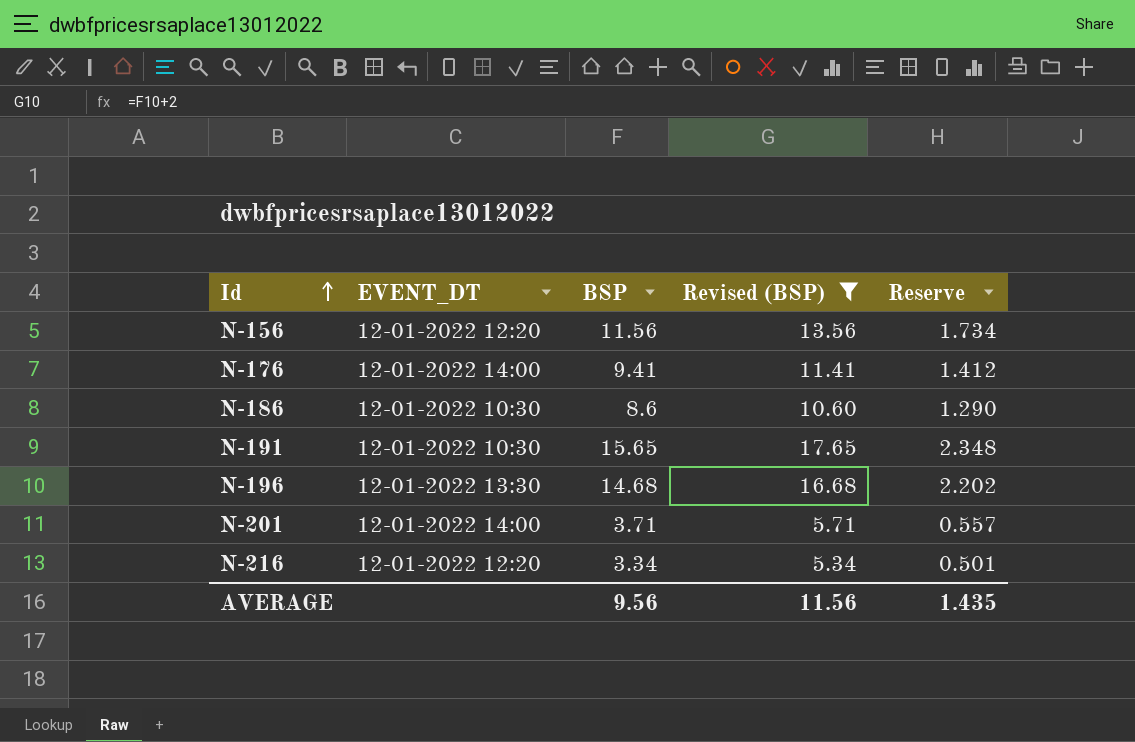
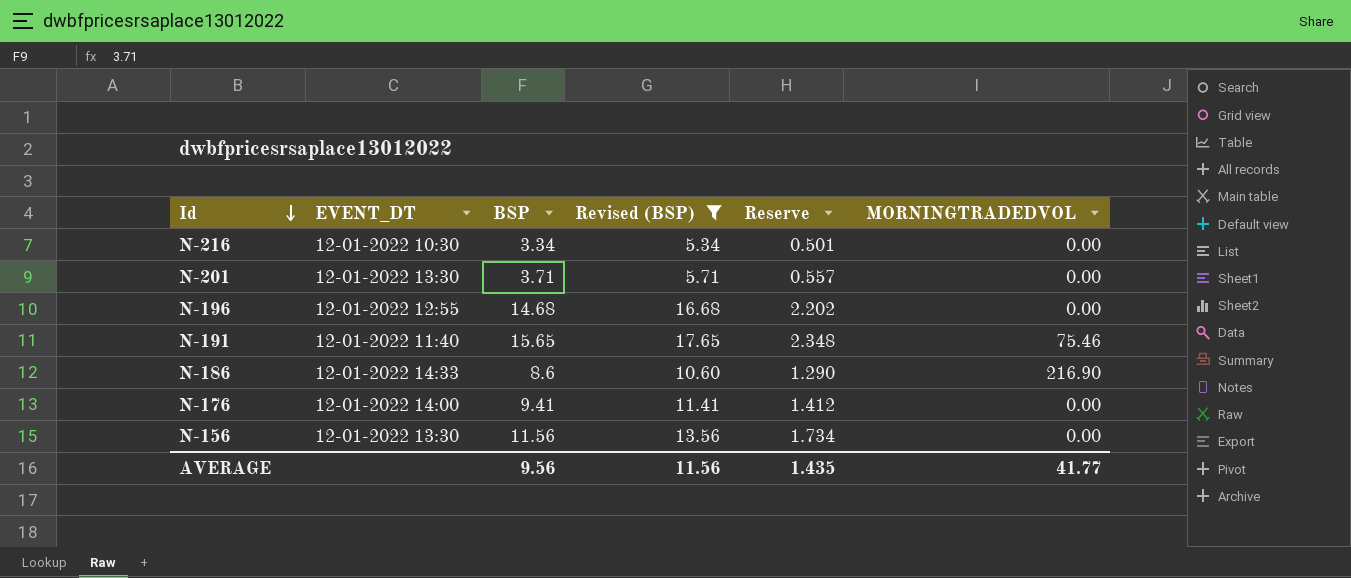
row order: Id ascending -> Id descending
column MORNINGTRADEDVOL | position: none -> 6
N-216 | EVENT_DT: 12-01-2022 12:20 -> 12-01-2022 10:30
N-201 | EVENT_DT: 12-01-2022 14:00 -> 12-01-2022 13:30
N-196 | EVENT_DT: 12-01-2022 13:30 -> 12-01-2022 12:55
N-191 | EVENT_DT: 12-01-2022 10:30 -> 12-01-2022 11:40
N-186 | EVENT_DT: 12-01-2022 10:30 -> 12-01-2022 14:33
N-156 | EVENT_DT: 12-01-2022 12:20 -> 12-01-2022 13:30

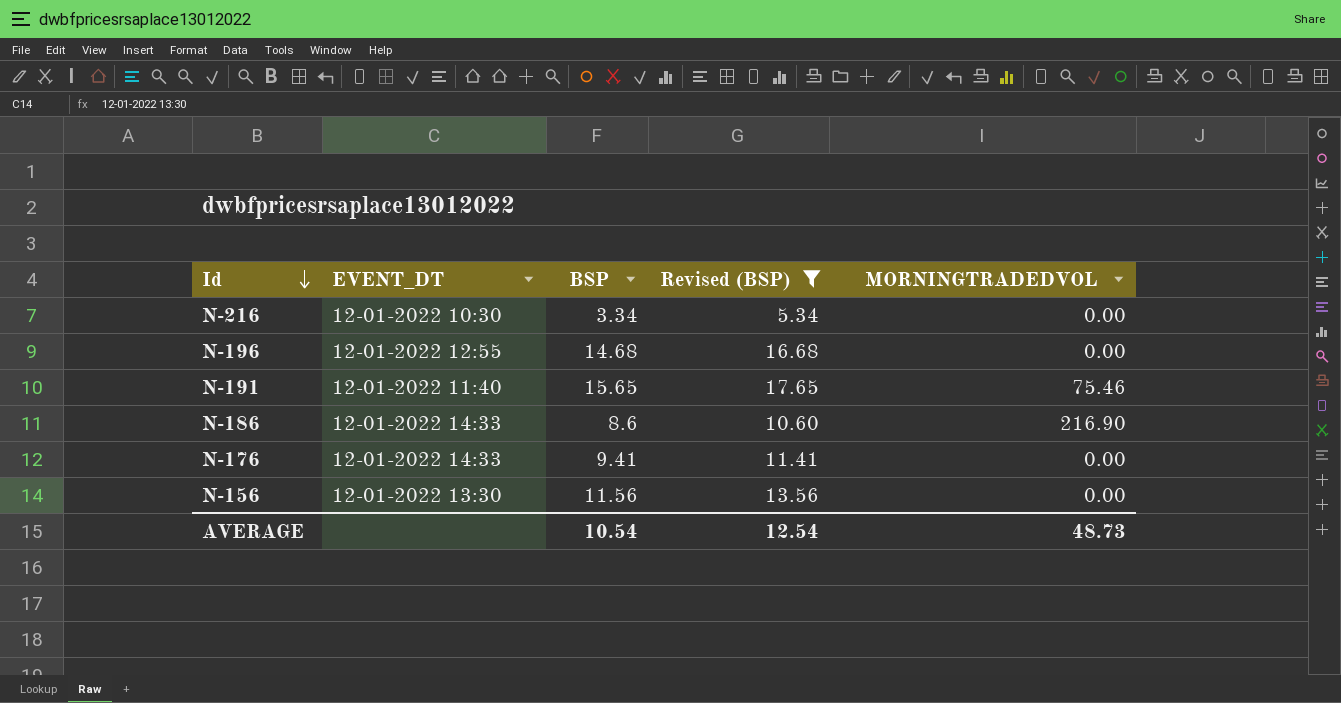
column Reserve | formula: [BSP] * 0.15 -> none
row N-201: 12-01-2022 13:30 | 3.71 | 5.71 | 0.557 | 0.00 -> none
N-176 | EVENT_DT: 12-01-2022 14:00 -> 12-01-2022 14:33
AVERAGE | BSP: 9.56 -> 10.54
AVERAGE | Revised (BSP): 11.56 -> 12.54
AVERAGE | MORNINGTRADEDVOL: 41.77 -> 48.73

